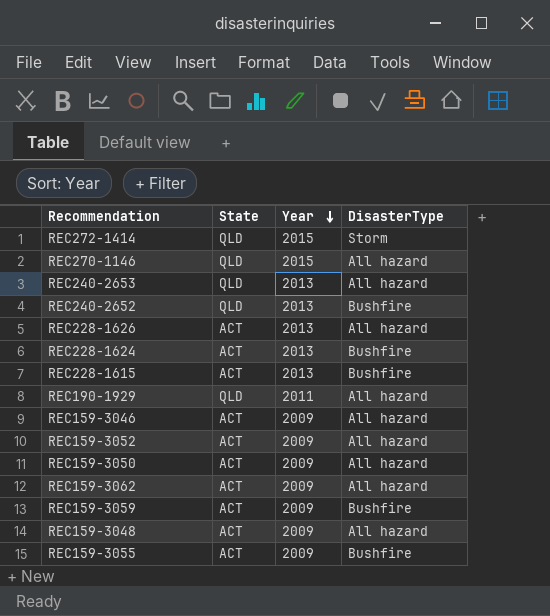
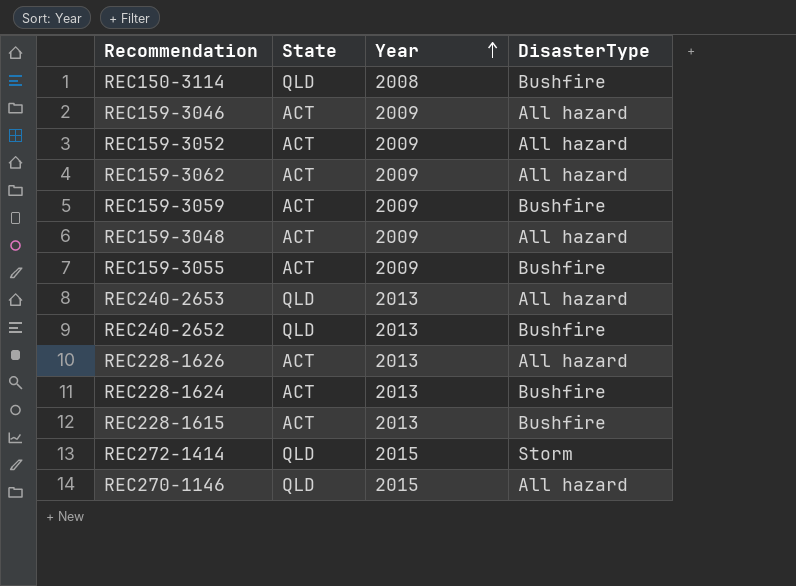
row order: Year descending -> Year ascending
row REC190-1929: QLD | 2011 | All hazard -> none
row REC159-3050: ACT | 2009 | All hazard -> none
row REC150-3114: none -> QLD | 2008 | Bushfire

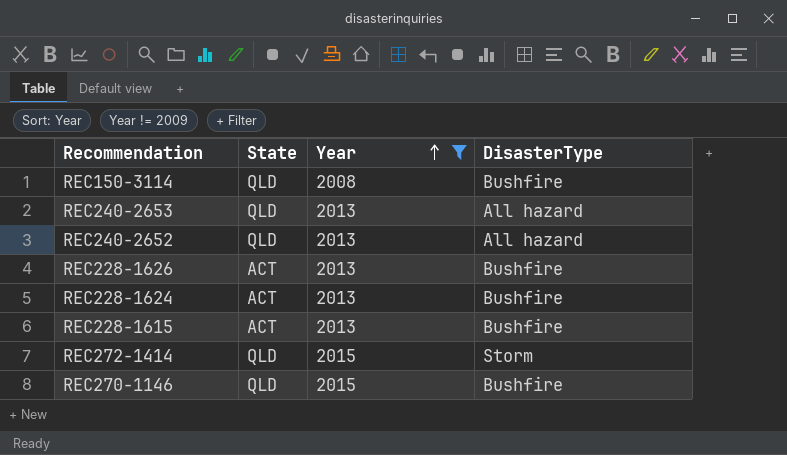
filter: none -> Year != 2009
REC240-2652 | DisasterType: Bushfire -> All hazard
REC228-1626 | DisasterType: All hazard -> Bushfire
REC270-1146 | DisasterType: All hazard -> Bushfire

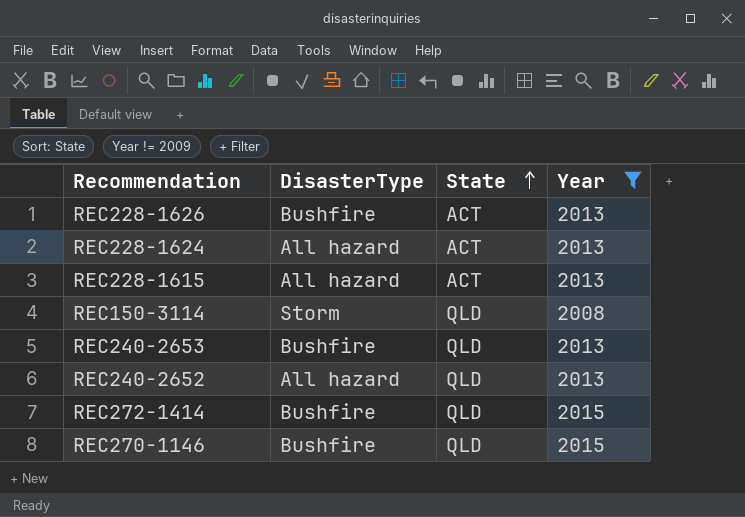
row order: Year ascending -> State ascending
column DisasterType | position: 4 -> 2
REC228-1624 | DisasterType: Bushfire -> All hazard
REC228-1615 | DisasterType: Bushfire -> All hazard
REC150-3114 | DisasterType: Bushfire -> Storm
REC240-2653 | DisasterType: All hazard -> Bushfire
REC272-1414 | DisasterType: Storm -> Bushfire

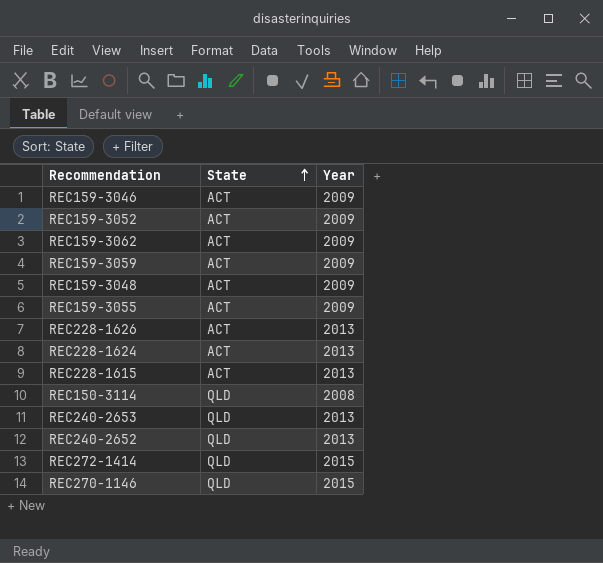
filter: Year != 2009 -> none
column DisasterType | position: 2 -> none

